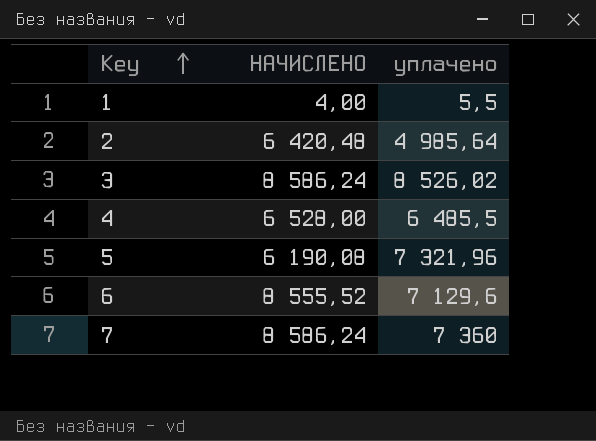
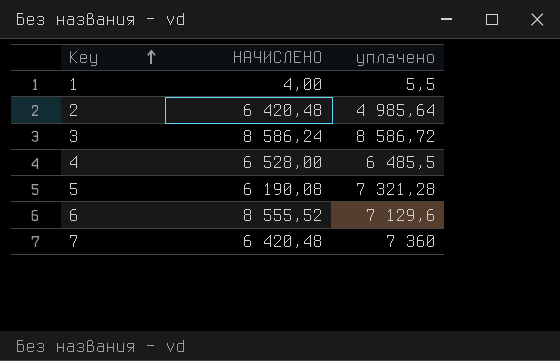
3 | уплачено: 8 526,02 -> 8 586,72
5 | уплачено: 7 321,96 -> 7 321,28
7 | НАЧИСЛЕНО: 8 586,24 -> 6 420,48

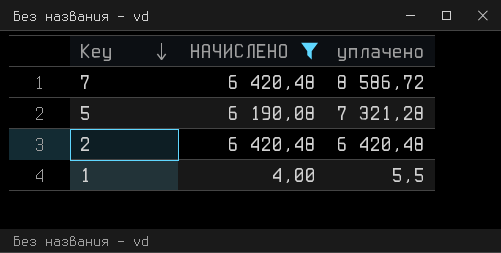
filter: none -> НАЧИСЛЕНО <= 6 420,48
row order: Key ascending -> Key descending
7 | уплачено: 7 360 -> 8 586,72
2 | уплачено: 4 985,64 -> 6 420,48

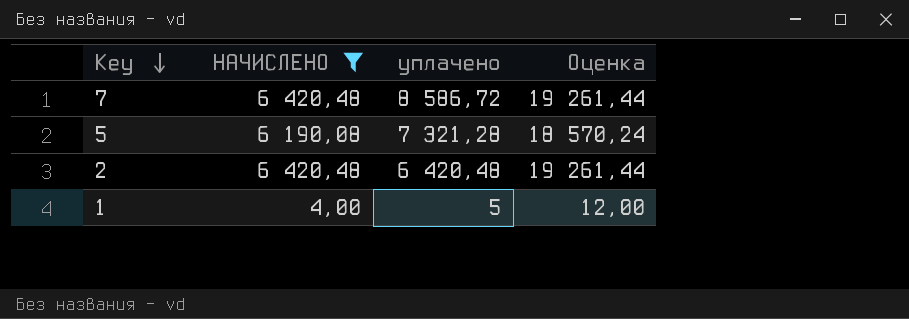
column Оценка | formula: none -> [НАЧИСЛЕНО] * 3
1 | уплачено: 5,5 -> 5

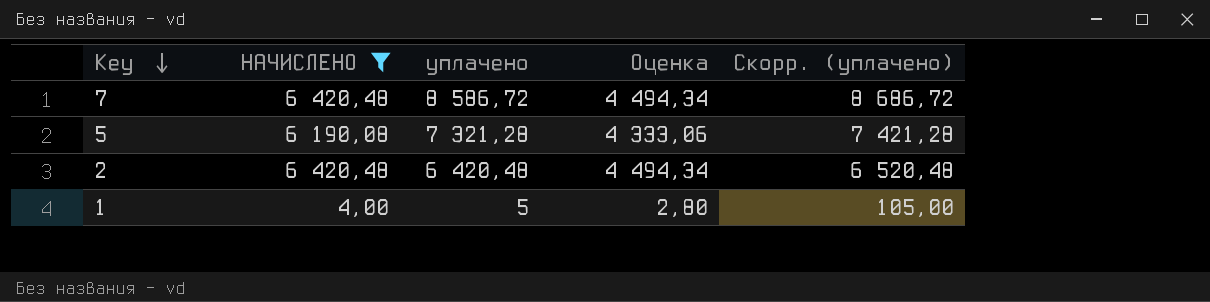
column Оценка | formula: [НАЧИСЛЕНО] * 3 -> [НАЧИСЛЕНО] * 0,7
column Скорр. (уплачено) | formula: none -> [уплачено] + 100

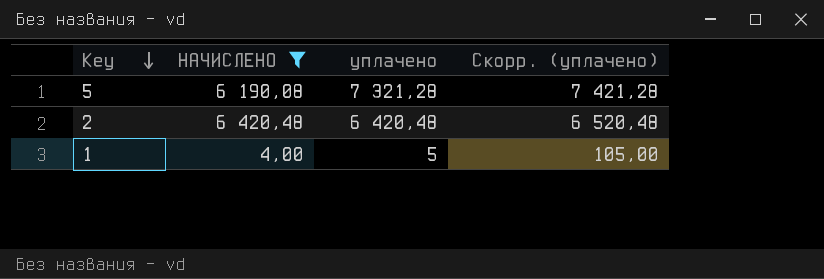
column Оценка | formula: [НАЧИСЛЕНО] * 0,7 -> none
row 7: 6 420,48 | 8 586,72 | 4 494,34 | 8 686,72 -> none

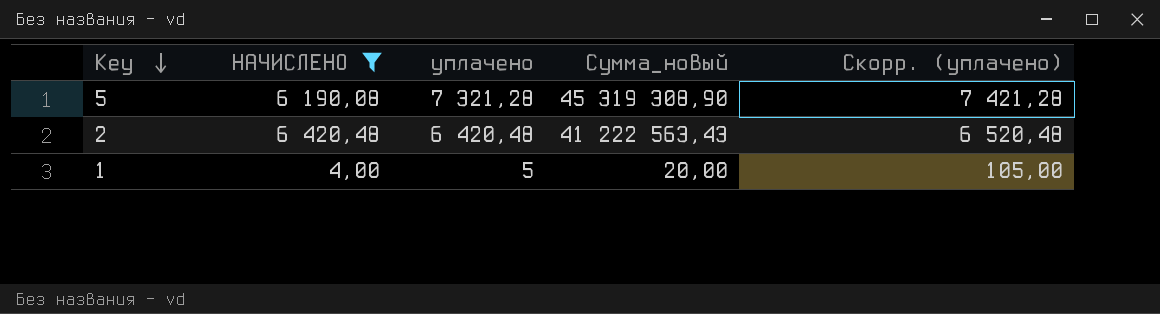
column Сумма_новый | formula: none -> [НАЧИСЛЕНО] * [уплачено]

